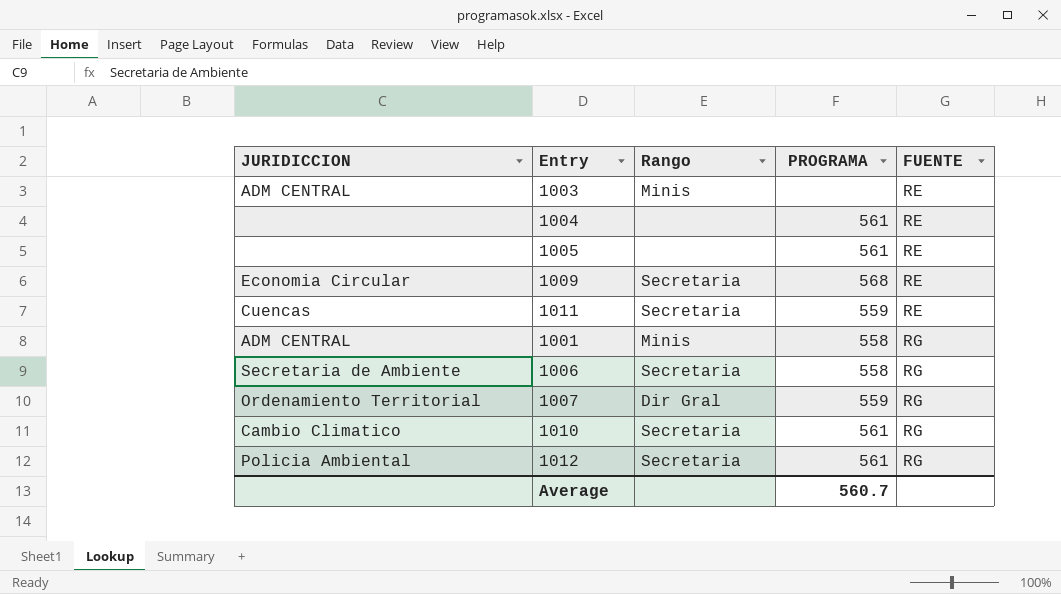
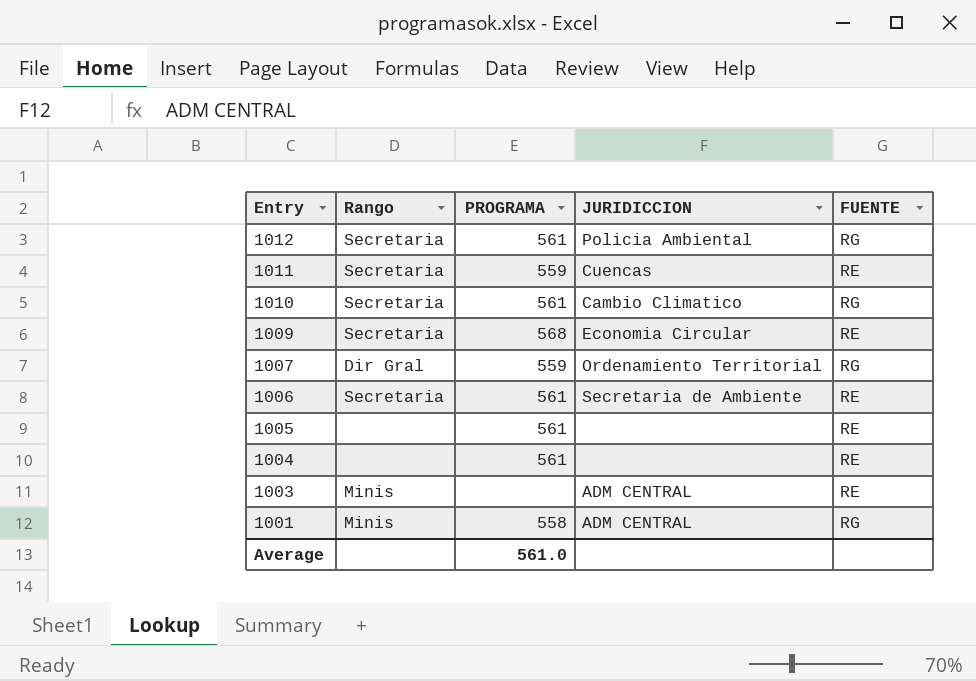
row order: FUENTE ascending -> Entry descending
column JURIDICCION | position: 1 -> 4
1006 | PROGRAMA: 558 -> 561
1006 | FUENTE: RG -> RE
Average | PROGRAMA: 560.7 -> 561.0

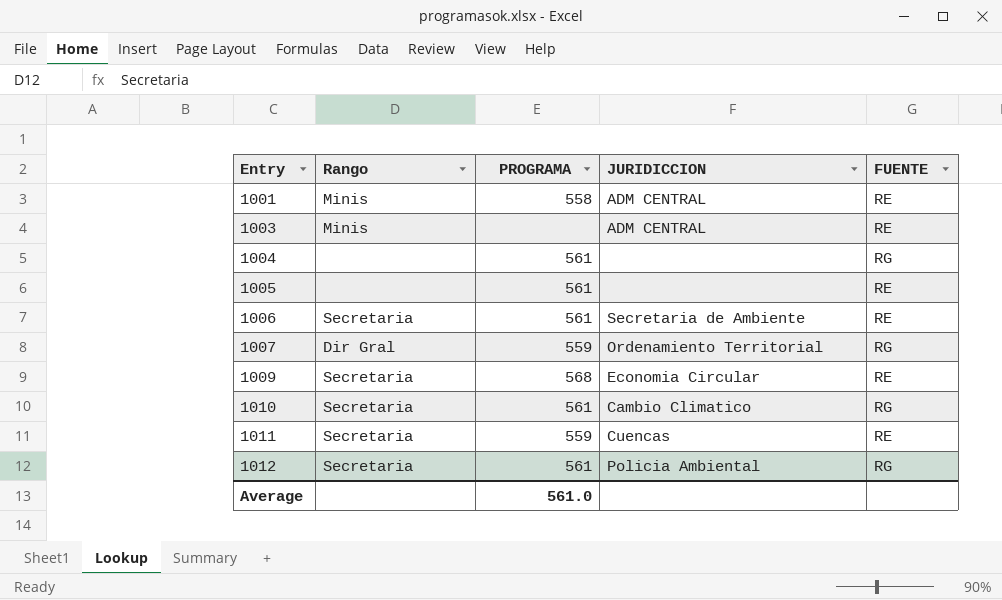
row order: Entry descending -> Entry ascending
1001 | FUENTE: RG -> RE
1004 | FUENTE: RE -> RG

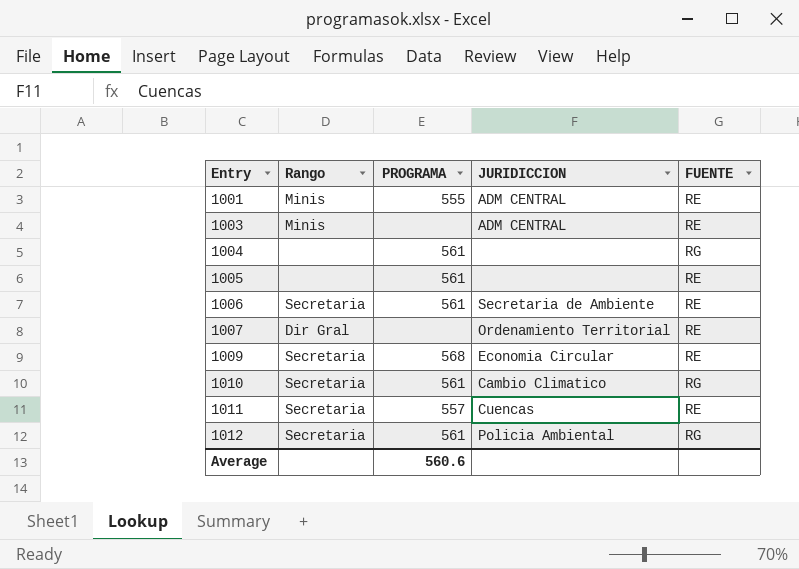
1001 | PROGRAMA: 558 -> 555
1007 | PROGRAMA: 559 -> none
1007 | FUENTE: RG -> RE
1011 | PROGRAMA: 559 -> 557
Average | PROGRAMA: 561.0 -> 560.6

